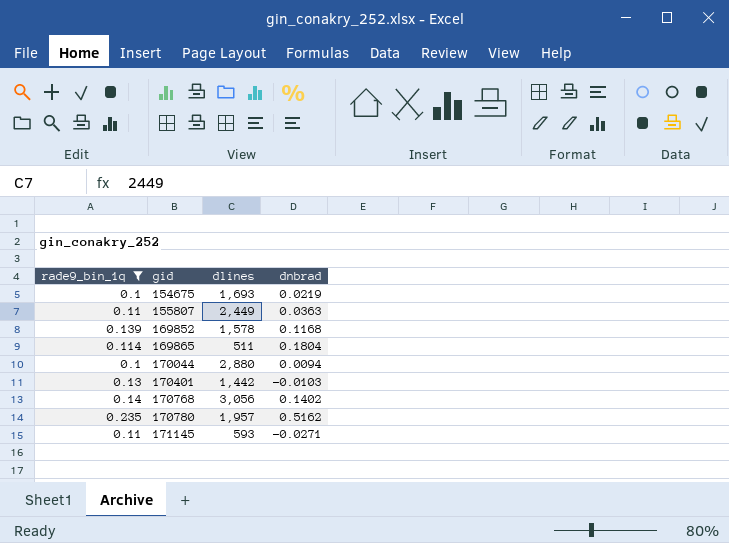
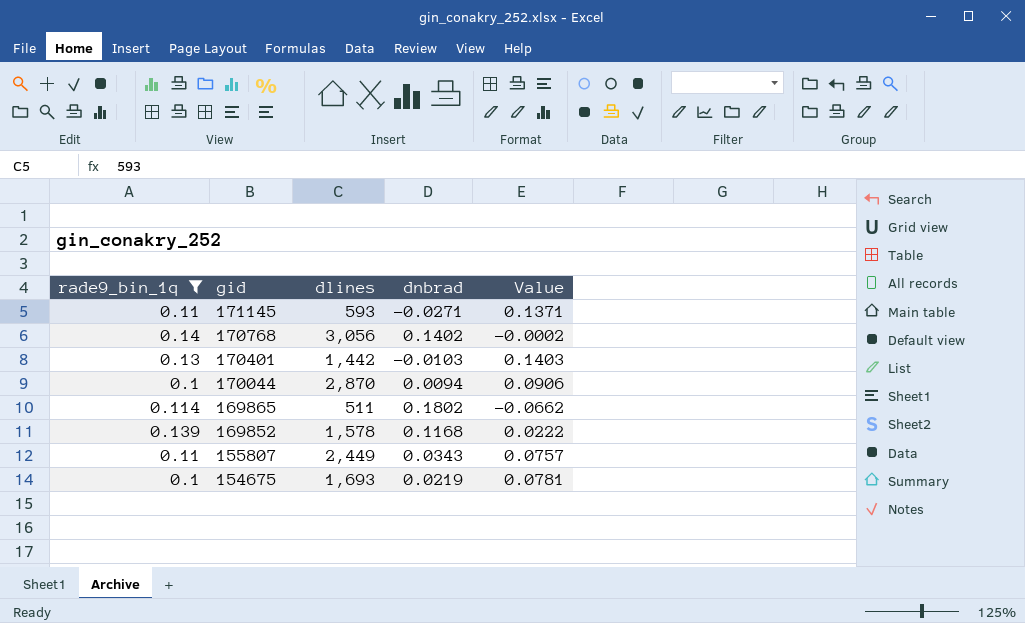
row order: gid ascending -> gid descending
column Value | formula: none -> [rade9_bin_1q] - [dnbrad]
row 170780: 0.235 | 1,957 | 0.5162 -> none
170044 | dlines: 2,880 -> 2,870
169865 | dnbrad: 0.1804 -> 0.1802
155807 | dnbrad: 0.0363 -> 0.0343

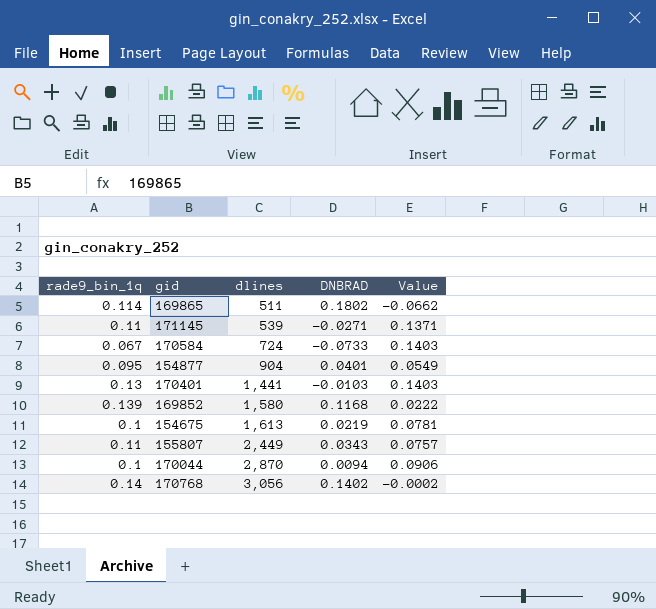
filter: rade9_bin_1q >= 0.1 -> none
row order: gid descending -> dlines ascending
column name: dnbrad -> DNBRAD
171145 | dlines: 593 -> 539
170401 | dlines: 1,442 -> 1,441
169852 | dlines: 1,578 -> 1,580
154675 | dlines: 1,693 -> 1,613

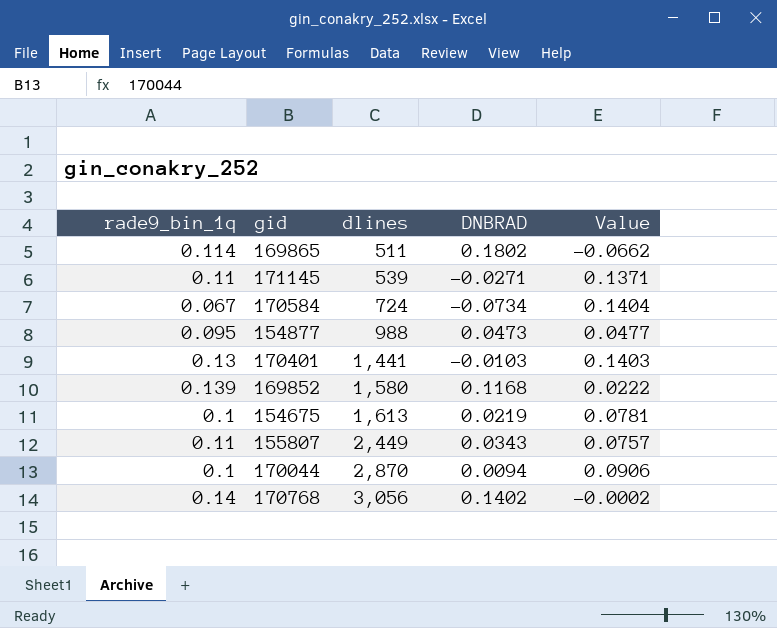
170584 | DNBRAD: -0.0733 -> -0.0734
170584 | Value: 0.1403 -> 0.1404
154877 | dlines: 904 -> 988
154877 | DNBRAD: 0.0401 -> 0.0473
154877 | Value: 0.0549 -> 0.0477

